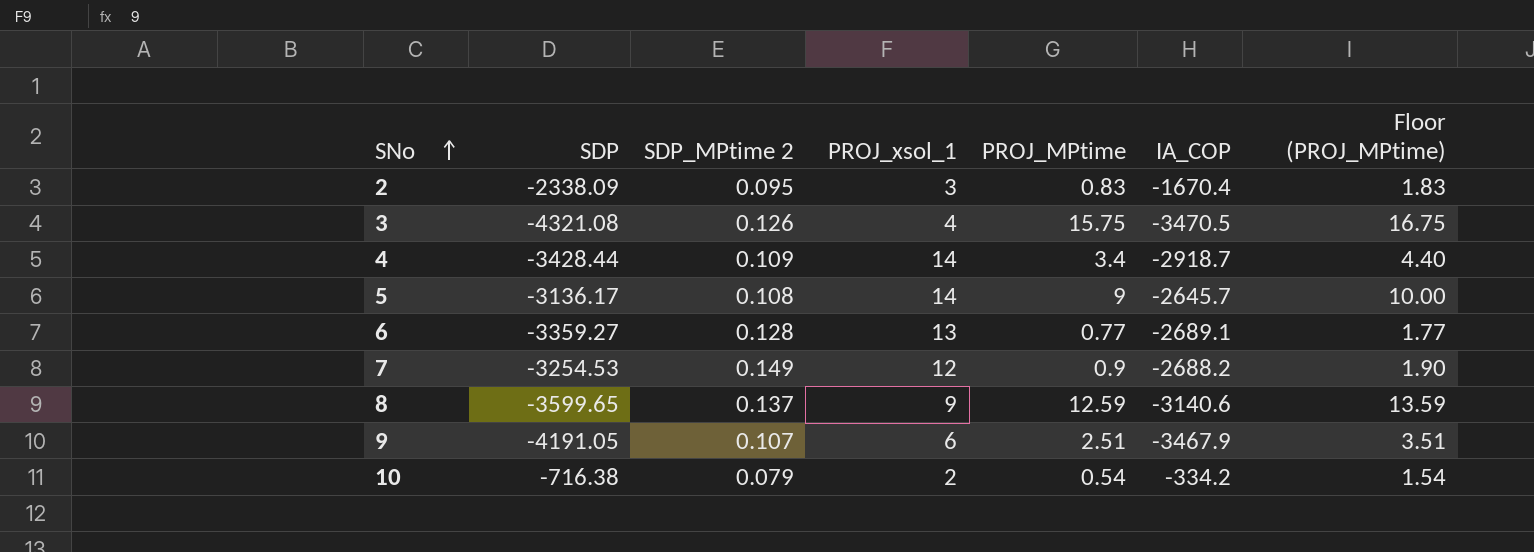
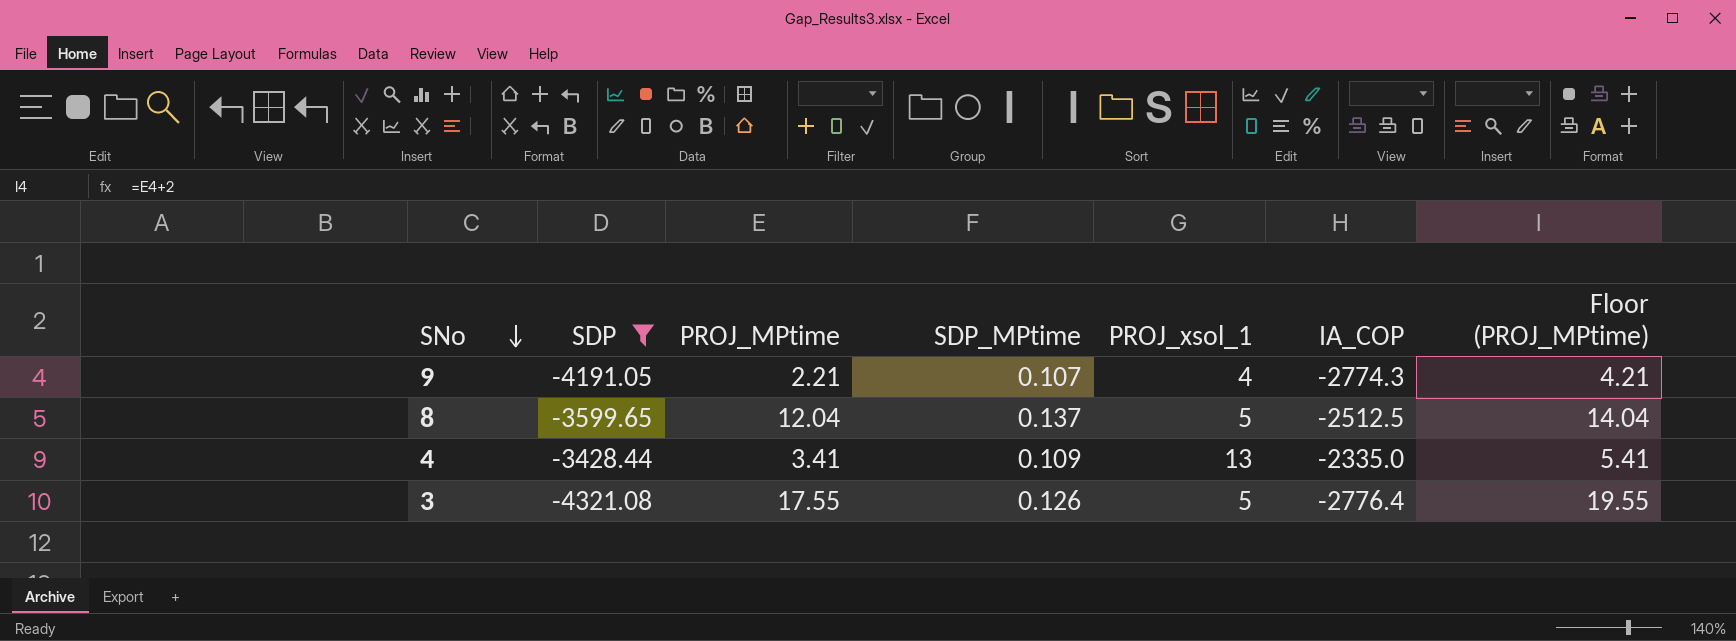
filter: none -> SDP <= -3428.44
row order: SNo ascending -> SNo descending
column PROJ_MPtime | position: 5 -> 3
column name: SDP_MPtime 2 -> SDP_MPtime
column Floor (PROJ_MPtime) | formula: [PROJ_MPtime] + 1 -> [PROJ_MPtime] + 2
9 | PROJ_MPtime: 2.51 -> 2.21
9 | PROJ_xsol_1: 6 -> 4
9 | IA_COP: -3467.9 -> -2774.3
8 | PROJ_MPtime: 12.59 -> 12.04
8 | PROJ_xsol_1: 9 -> 5
8 | IA_COP: -3140.6 -> -2512.5
4 | PROJ_MPtime: 3.4 -> 3.41
4 | PROJ_xsol_1: 14 -> 13
4 | IA_COP: -2918.7 -> -2335.0
3 | PROJ_MPtime: 15.75 -> 17.55
3 | PROJ_xsol_1: 4 -> 5
3 | IA_COP: -3470.5 -> -2776.4

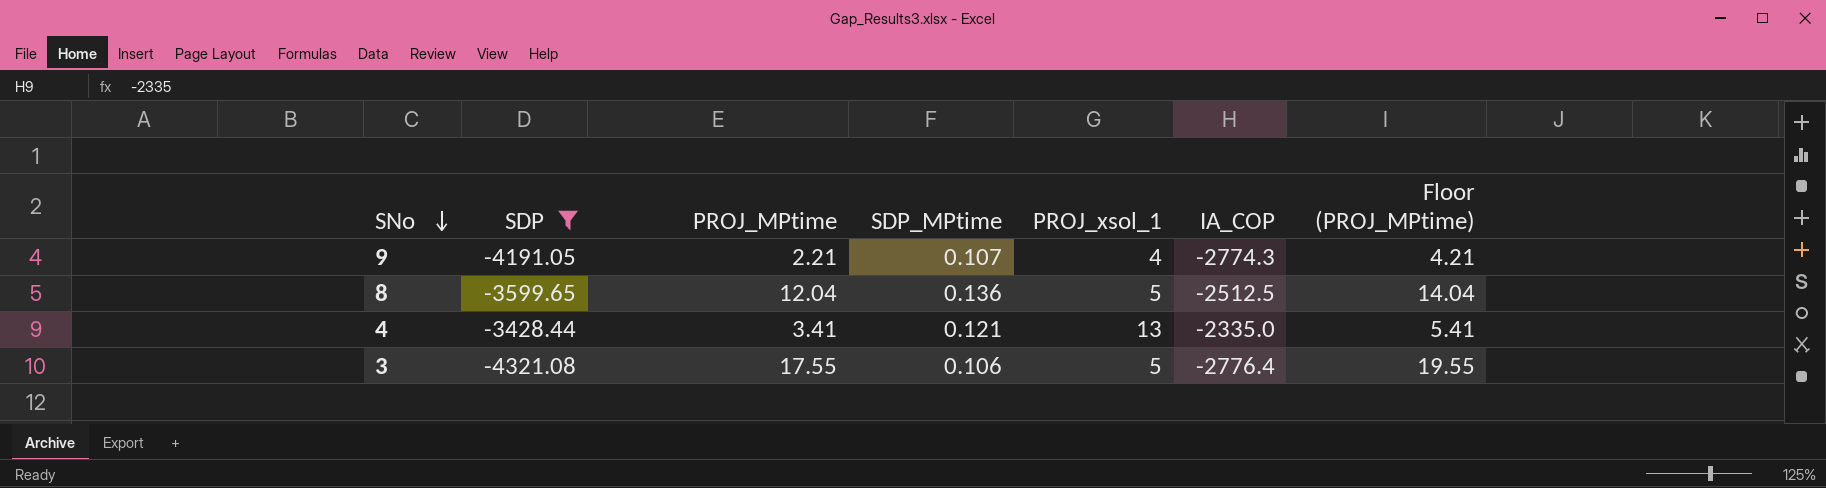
8 | SDP_MPtime: 0.137 -> 0.136
4 | SDP_MPtime: 0.109 -> 0.121
3 | SDP_MPtime: 0.126 -> 0.106

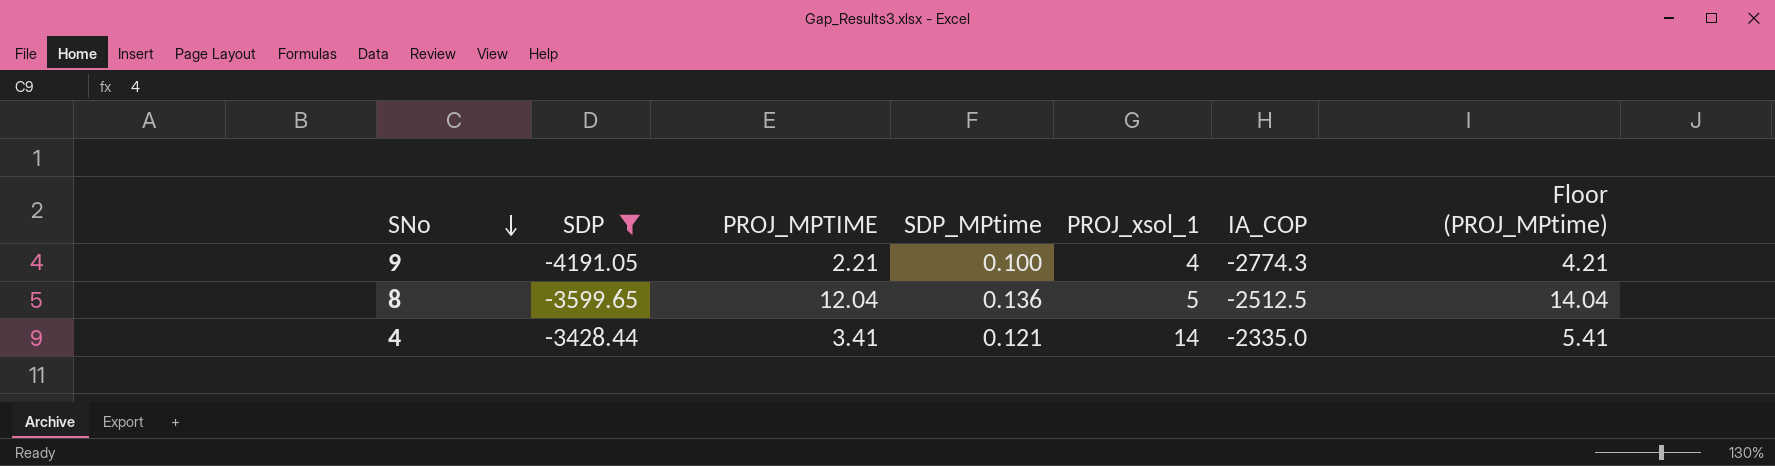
column name: PROJ_MPtime -> PROJ_MPTIME
row 3: -4321.08 | 17.55 | 0.106 | 5 | -2776.4 | 19.55 -> none
9 | SDP_MPtime: 0.107 -> 0.100
4 | PROJ_xsol_1: 13 -> 14

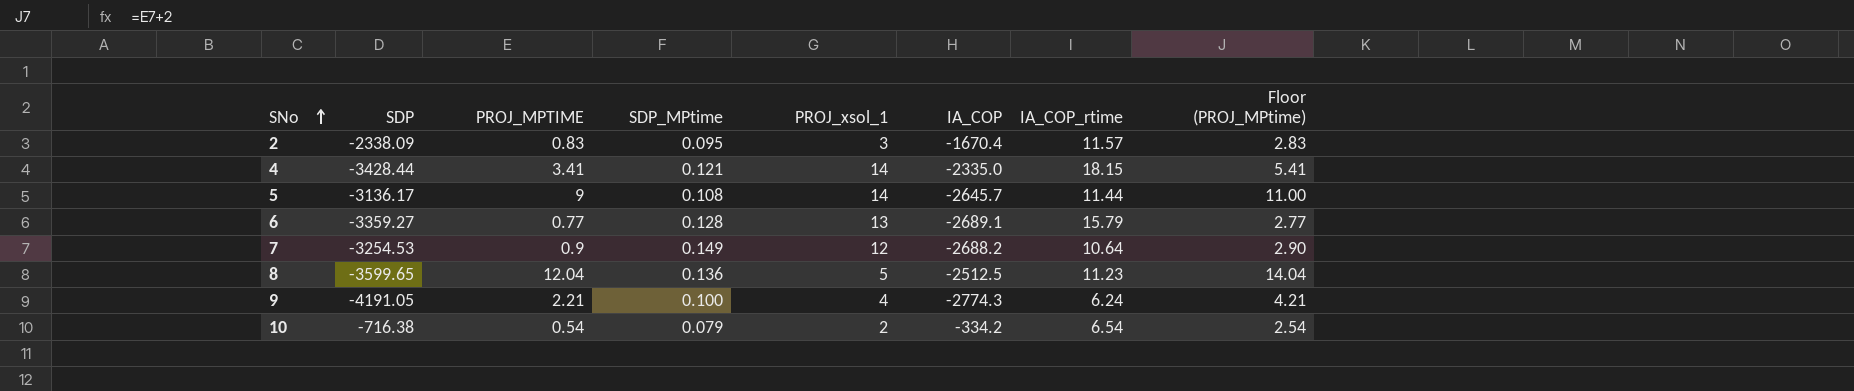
filter: SDP <= -3428.44 -> none
row order: SNo descending -> SNo ascending
column IA_COP_rtime | position: none -> 7

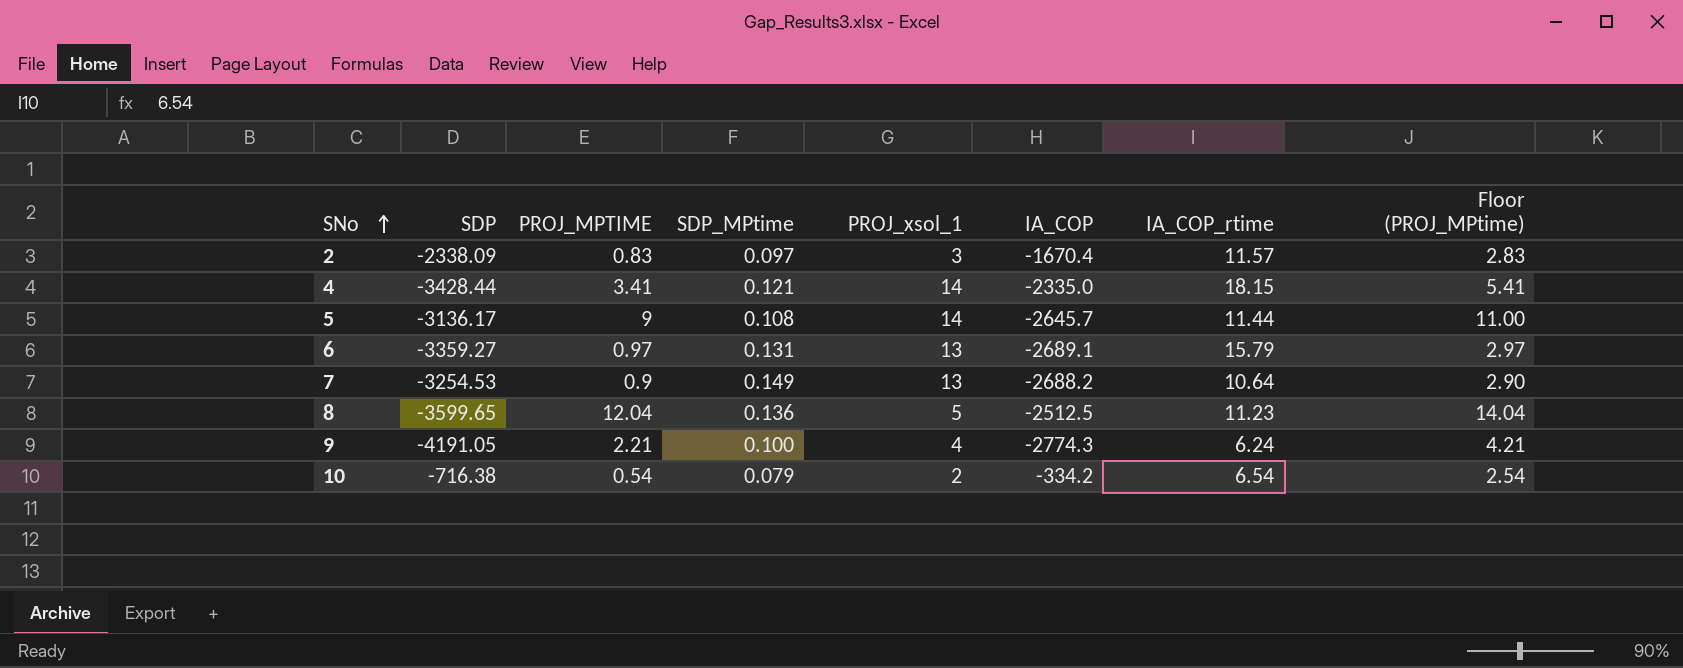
2 | SDP_MPtime: 0.095 -> 0.097
6 | PROJ_MPTIME: 0.77 -> 0.97
6 | SDP_MPtime: 0.128 -> 0.131
6 | Floor (PROJ_MPtime): 2.77 -> 2.97
7 | PROJ_xsol_1: 12 -> 13

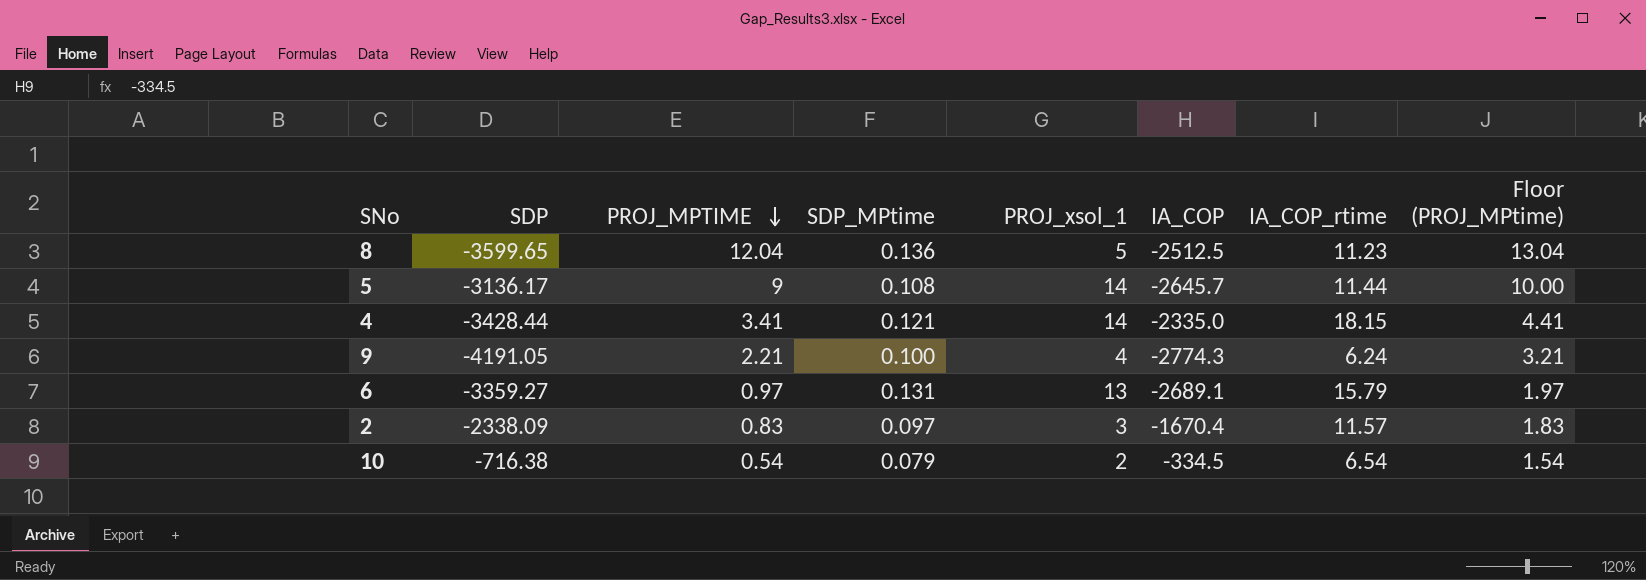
row order: SNo ascending -> PROJ_MPTIME descending
column Floor (PROJ_MPtime) | formula: [PROJ_MPTIME] + 2 -> [PROJ_MPTIME] + 1
row 7: -3254.53 | 0.9 | 0.149 | 13 | -2688.2 | 10.64 | 2.90 -> none
10 | IA_COP: -334.2 -> -334.5

